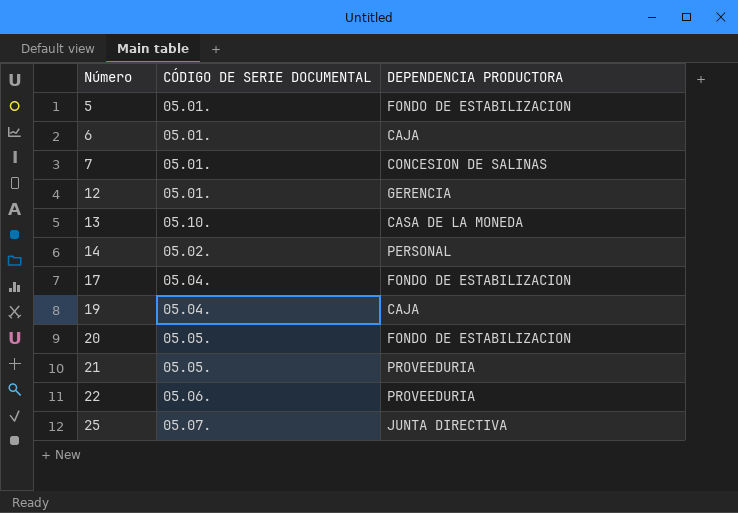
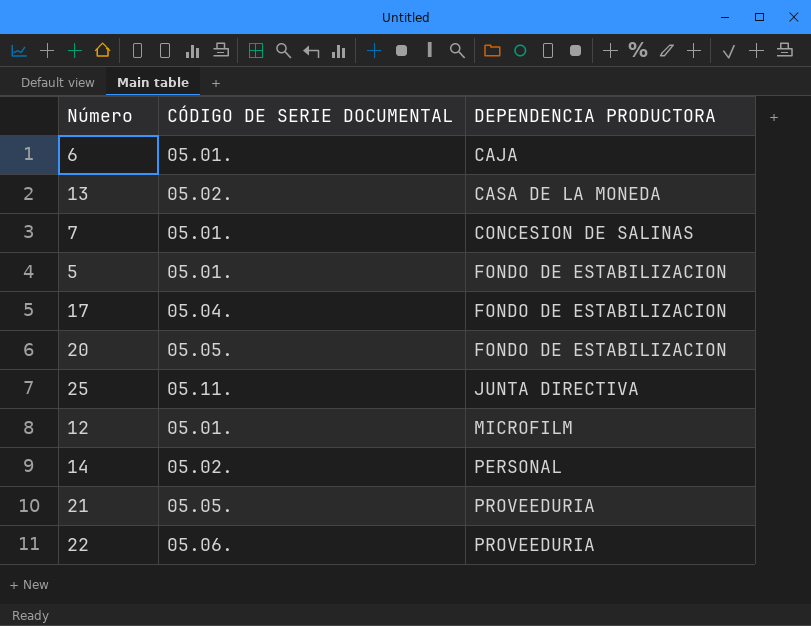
row order: Número ascending -> DEPENDENCIA PRODUCTORA ascending
row 19: 05.04. | CAJA -> none
13 | CÓDIGO DE SERIE DOCUMENTAL: 05.10. -> 05.02.
25 | CÓDIGO DE SERIE DOCUMENTAL: 05.07. -> 05.11.
12 | DEPENDENCIA PRODUCTORA: GERENCIA -> MICROFILM

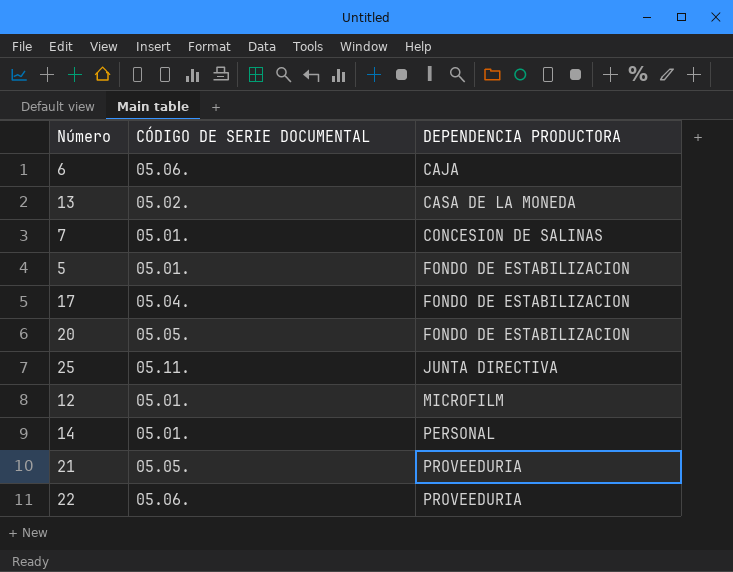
6 | CÓDIGO DE SERIE DOCUMENTAL: 05.01. -> 05.06.
14 | CÓDIGO DE SERIE DOCUMENTAL: 05.02. -> 05.01.

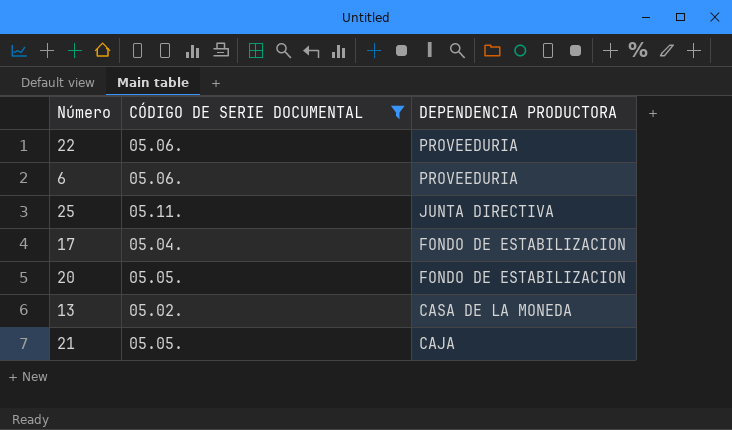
filter: none -> CÓDIGO DE SERIE DOCUMENTAL != 05.01.
row order: DEPENDENCIA PRODUCTORA ascending -> DEPENDENCIA PRODUCTORA descending
6 | DEPENDENCIA PRODUCTORA: CAJA -> PROVEEDURIA
21 | DEPENDENCIA PRODUCTORA: PROVEEDURIA -> CAJA

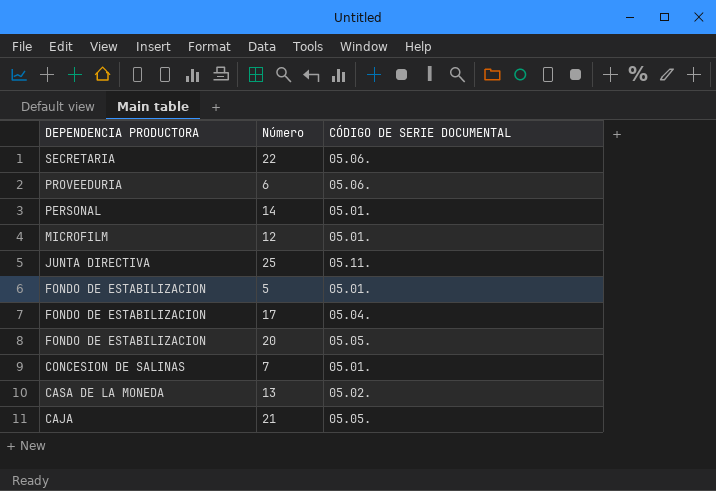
filter: CÓDIGO DE SERIE DOCUMENTAL != 05.01. -> none
column DEPENDENCIA PRODUCTORA | position: 3 -> 1
22 | DEPENDENCIA PRODUCTORA: PROVEEDURIA -> SECRETARIA

